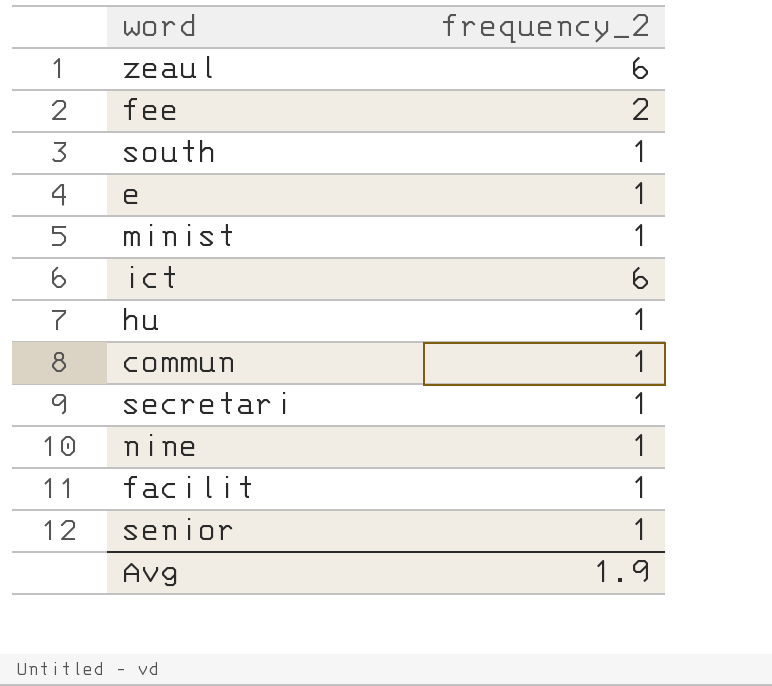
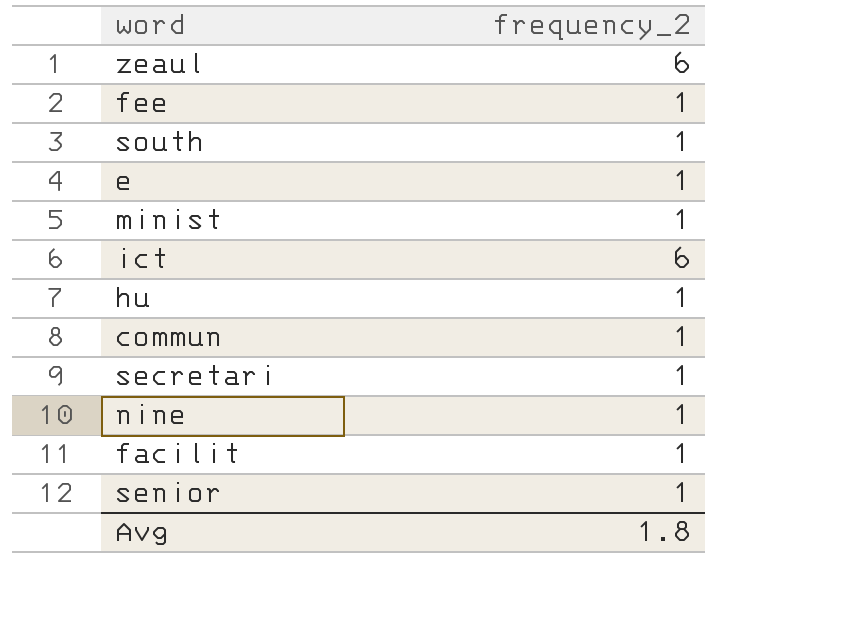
fee | frequency_2: 2 -> 1
Avg | frequency_2: 1.9 -> 1.8

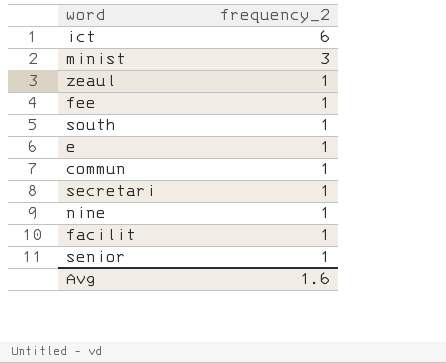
row order: none -> frequency_2 descending
row hu: 1 -> none
minist | frequency_2: 1 -> 3
zeaul | frequency_2: 6 -> 1
Avg | frequency_2: 1.8 -> 1.6

